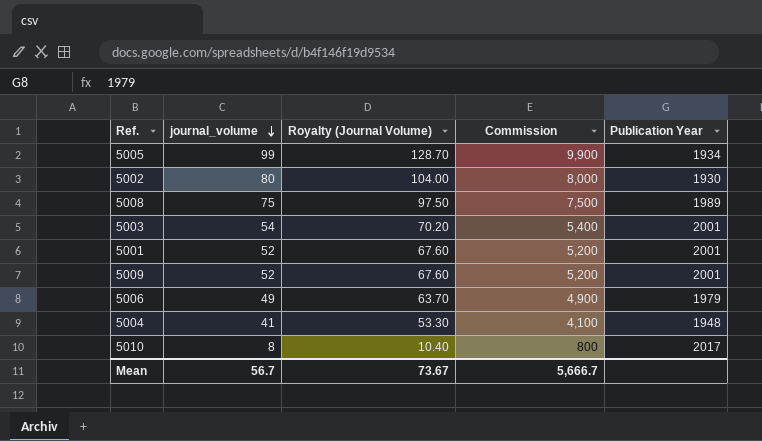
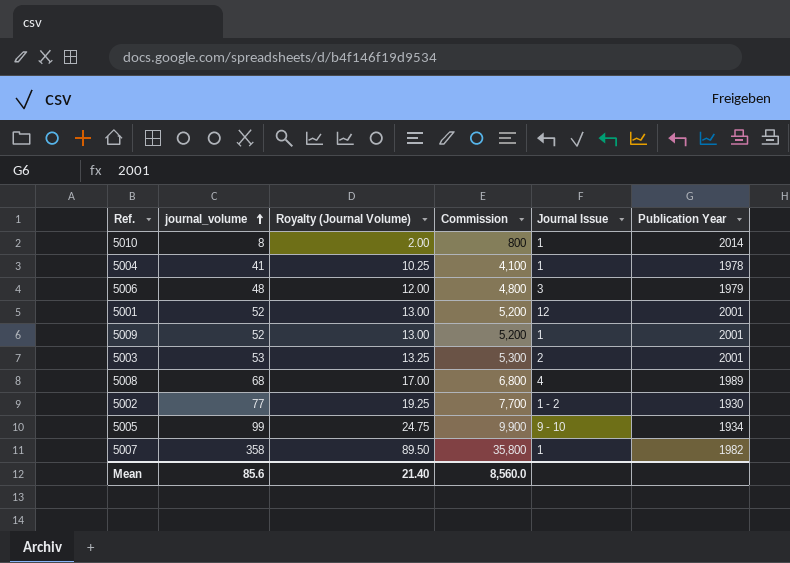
row order: journal_volume descending -> journal_volume ascending
column Royalty (Journal Volume) | formula: [journal_volume] * 1.3 -> [journal_volume] * 0.25
column Journal Issue | position: none -> 5
5010 | Publication Year: 2017 -> 2014
5004 | Publication Year: 1948 -> 1978
5006 | journal_volume: 49 -> 48
5006 | Commission: 4,900 -> 4,800
5003 | journal_volume: 54 -> 53
5003 | Commission: 5,400 -> 5,300
5008 | journal_volume: 75 -> 68
5008 | Commission: 7,500 -> 6,800
5002 | journal_volume: 80 -> 77
5002 | Commission: 8,000 -> 7,700
row 5007: none -> 358 | 89.50 | 35,800 | 1 | 1982
Mean | journal_volume: 56.7 -> 85.6
Mean | Royalty (Journal Volume): 73.67 -> 21.40
Mean | Commission: 5,666.7 -> 8,560.0

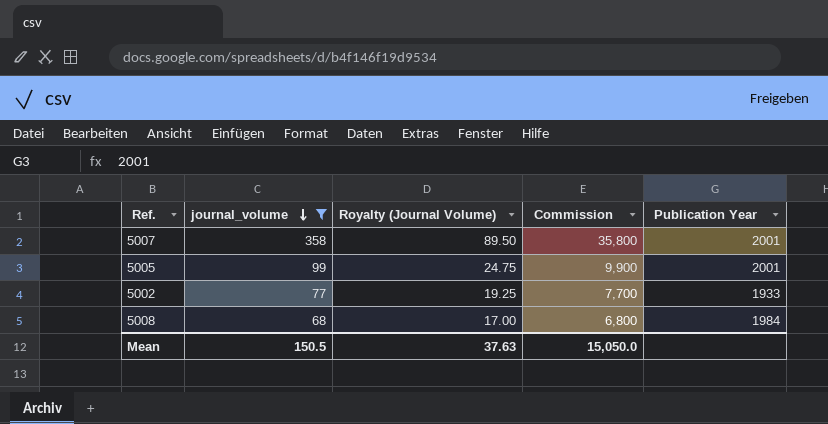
filter: none -> journal_volume >= 68
row order: journal_volume ascending -> journal_volume descending
column Journal Issue | position: 5 -> none
5007 | Publication Year: 1982 -> 2001
5005 | Publication Year: 1934 -> 2001
5002 | Publication Year: 1930 -> 1933
5008 | Publication Year: 1989 -> 1984
Mean | journal_volume: 85.6 -> 150.5
Mean | Royalty (Journal Volume): 21.40 -> 37.63
Mean | Commission: 8,560.0 -> 15,050.0

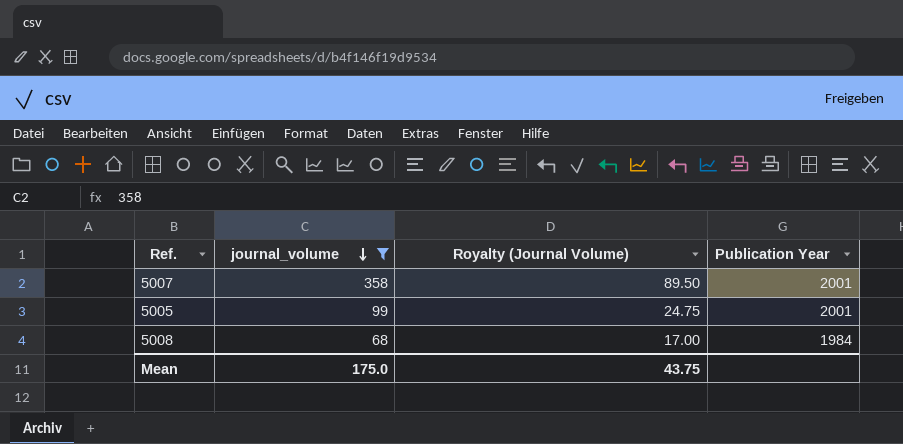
column Commission | formula: [journal_volume] * 100 -> none
row 5002: 77 | 19.25 | 7,700 | 1933 -> none
Mean | journal_volume: 150.5 -> 175.0
Mean | Royalty (Journal Volume): 37.63 -> 43.75

